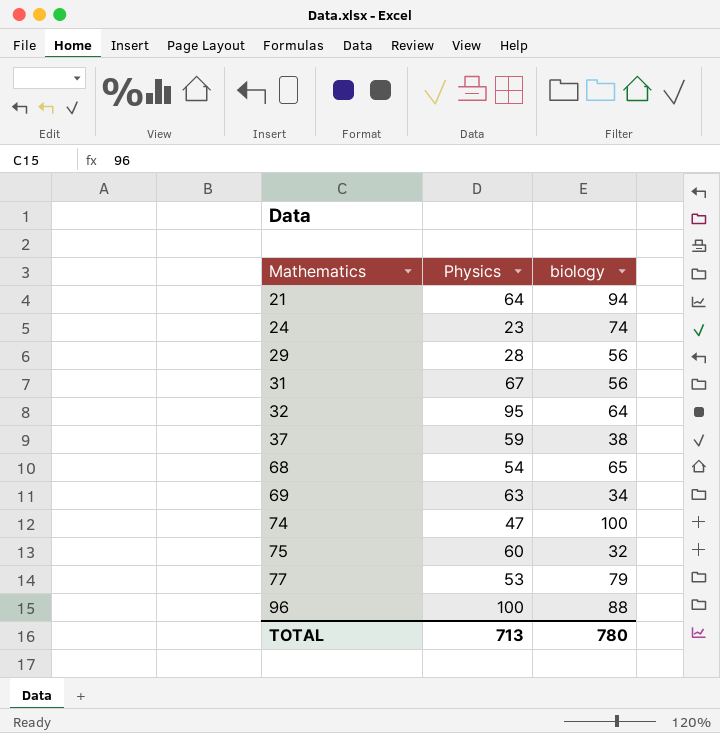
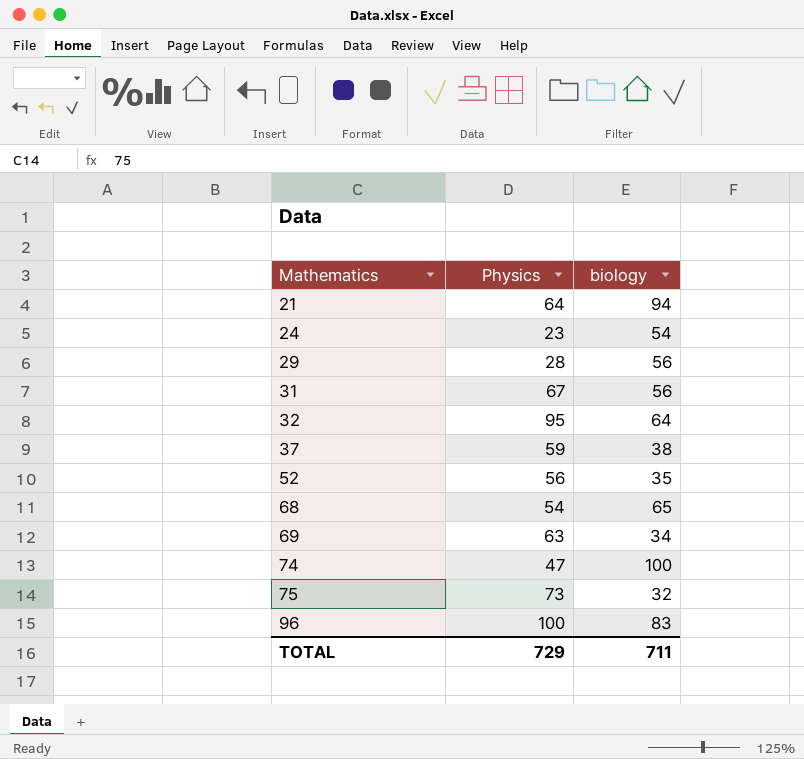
row 77: 53 | 79 -> none
24 | biology: 74 -> 54
row 52: none -> 56 | 35
75 | Physics: 60 -> 73
96 | biology: 88 -> 83
TOTAL | Physics: 713 -> 729
TOTAL | biology: 780 -> 711

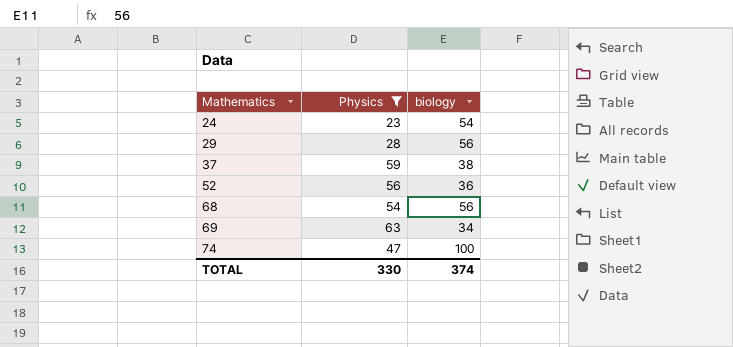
filter: none -> Physics <= 63
52 | biology: 35 -> 36
68 | biology: 65 -> 56
TOTAL | Physics: 729 -> 330
TOTAL | biology: 711 -> 374

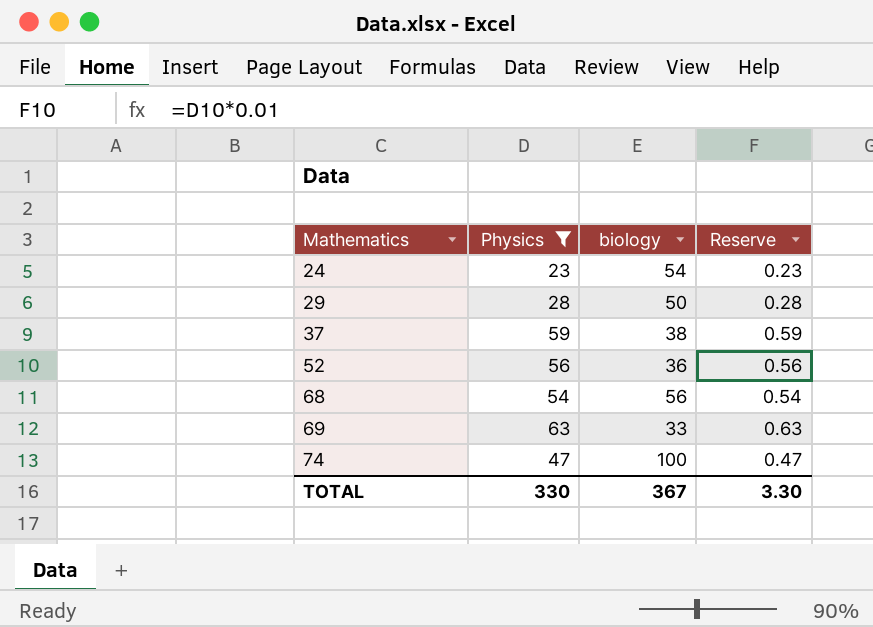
column Reserve | formula: none -> [Physics] * 0.01
29 | biology: 56 -> 50
69 | biology: 34 -> 33
TOTAL | biology: 374 -> 367

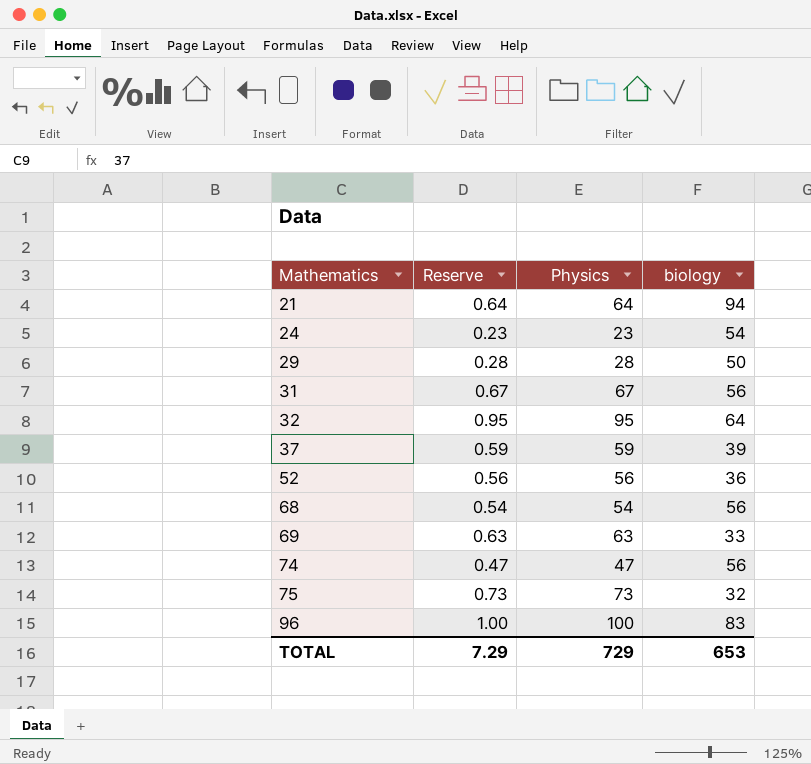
filter: Physics <= 63 -> none
column Reserve | position: 4 -> 2
37 | biology: 38 -> 39
74 | biology: 100 -> 56
TOTAL | Reserve: 3.30 -> 7.29
TOTAL | Physics: 330 -> 729
TOTAL | biology: 367 -> 653

